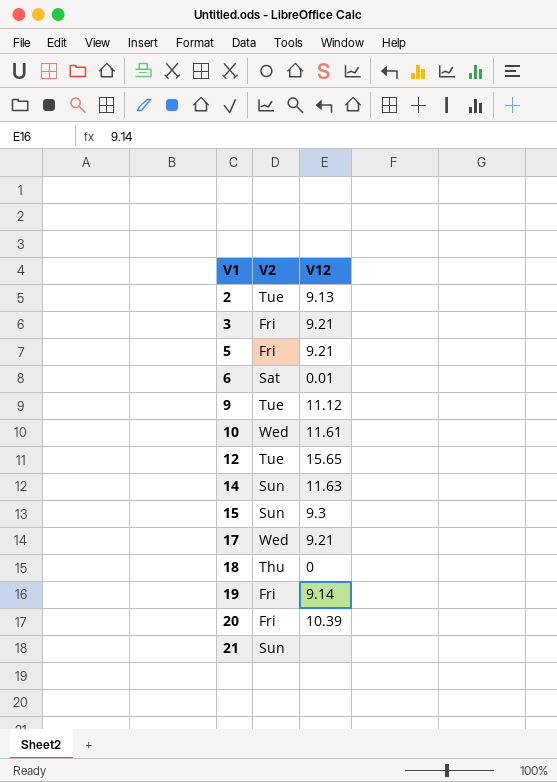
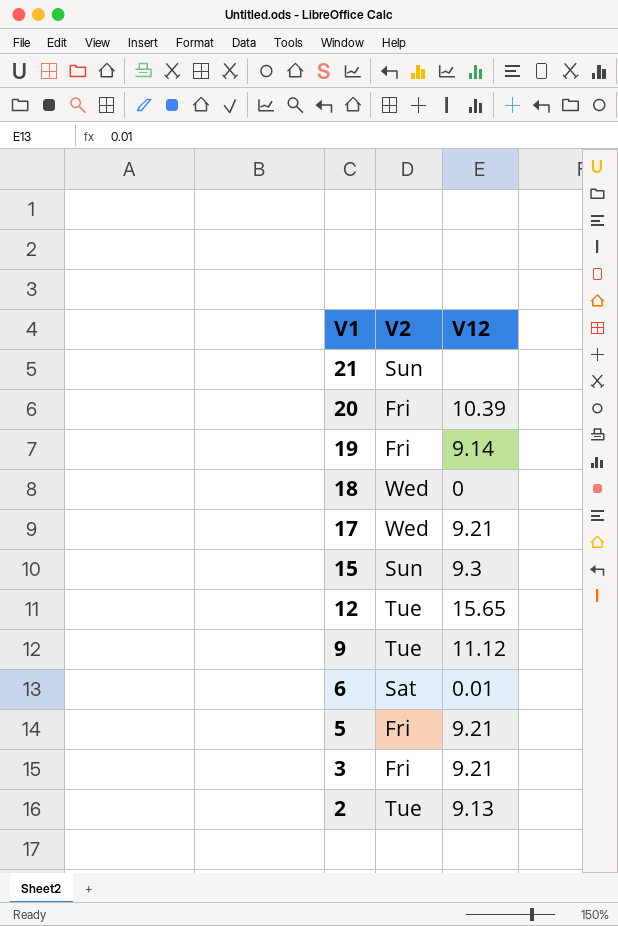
row order: V1 ascending -> V1 descending
row 10: Wed | 11.61 -> none
row 14: Sun | 11.63 -> none
18 | V2: Thu -> Wed

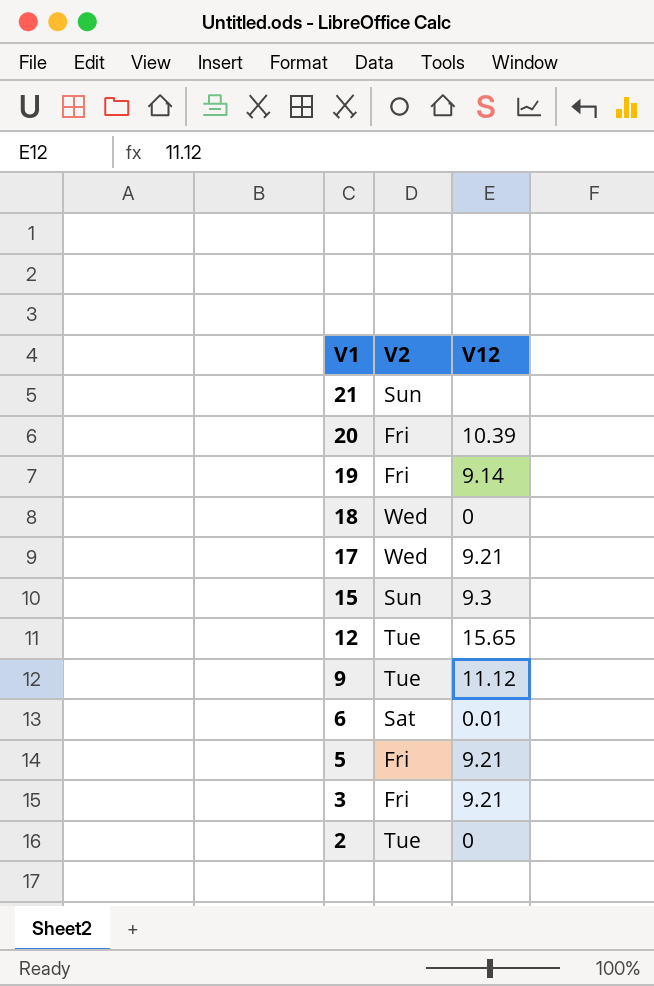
2 | V12: 9.13 -> 0

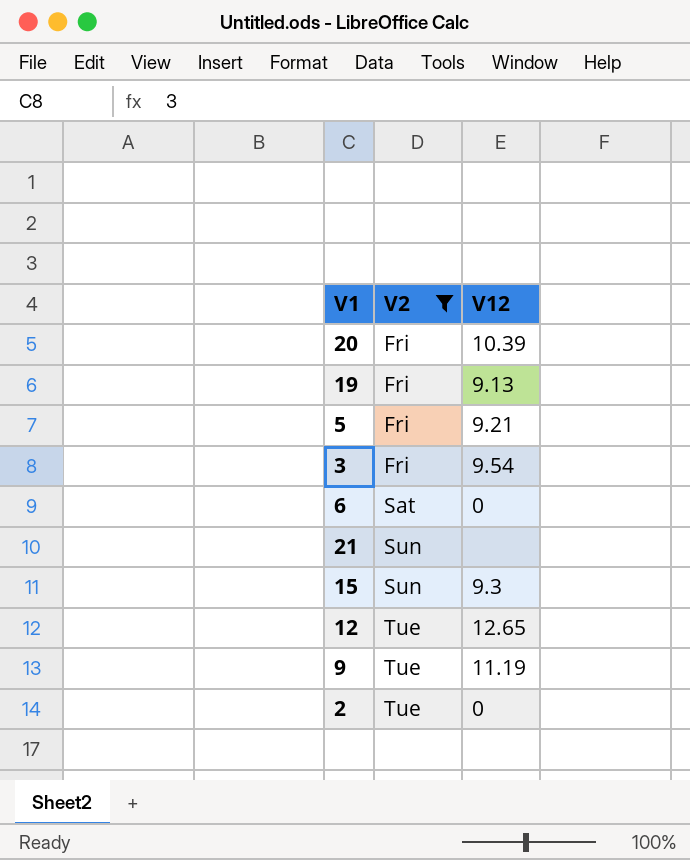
filter: none -> V2 != Wed
row order: V1 descending -> V2 ascending
19 | V12: 9.14 -> 9.13
3 | V12: 9.21 -> 9.54
6 | V12: 0.01 -> 0
12 | V12: 15.65 -> 12.65
9 | V12: 11.12 -> 11.19

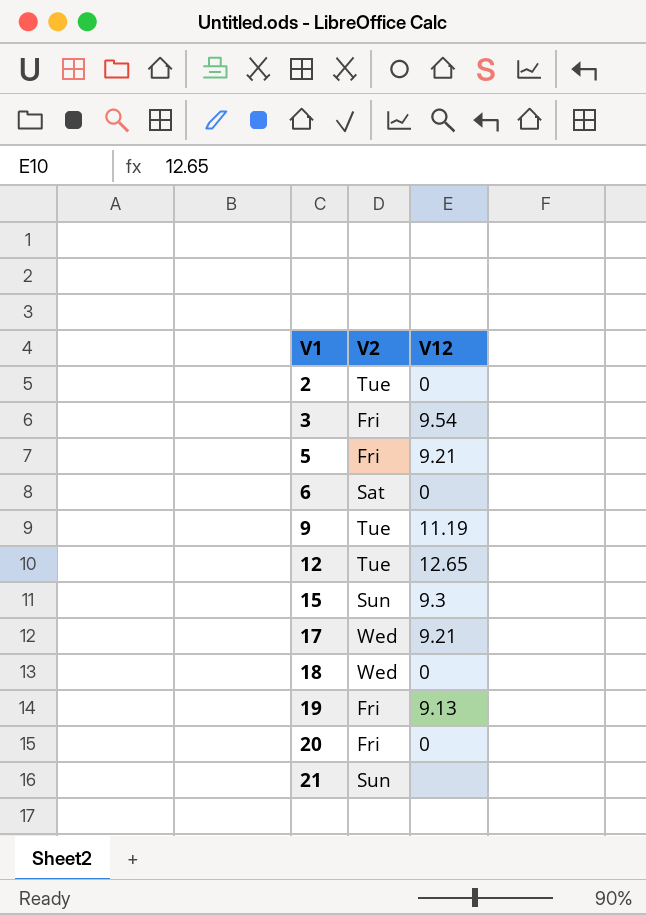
filter: V2 != Wed -> none
row order: V2 ascending -> V1 ascending
20 | V12: 10.39 -> 0

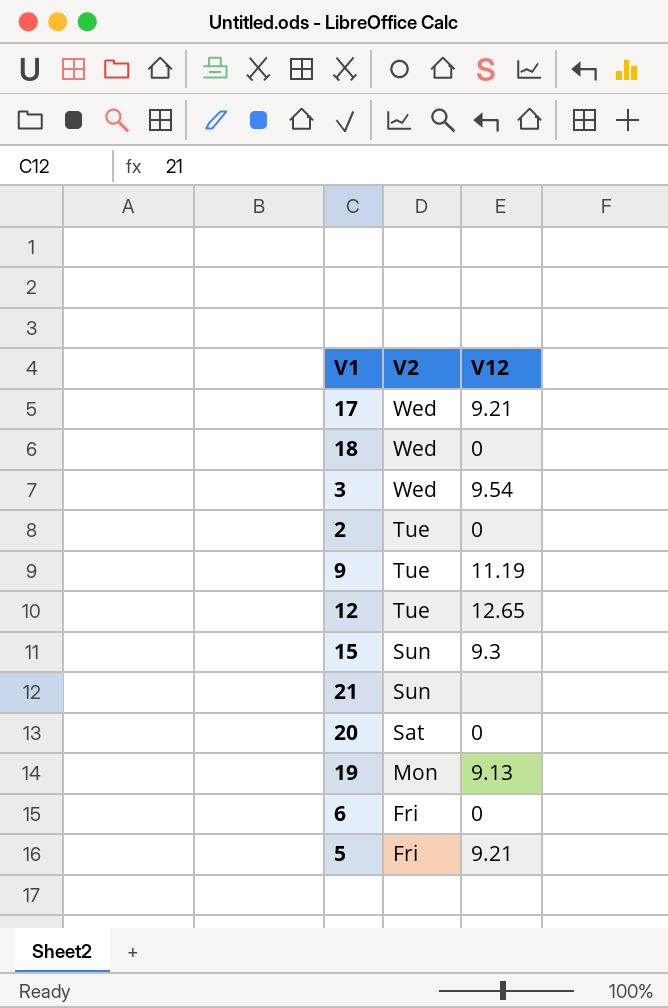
row order: V1 ascending -> V2 descending
3 | V2: Fri -> Wed
20 | V2: Fri -> Sat
19 | V2: Fri -> Mon
6 | V2: Sat -> Fri

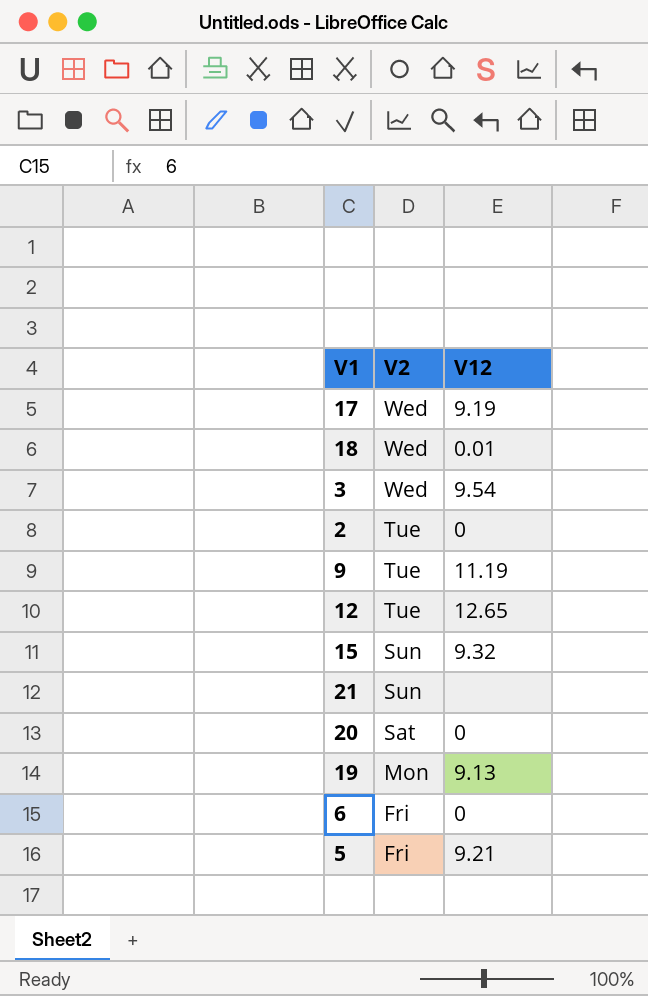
17 | V12: 9.21 -> 9.19
18 | V12: 0 -> 0.01
15 | V12: 9.3 -> 9.32

